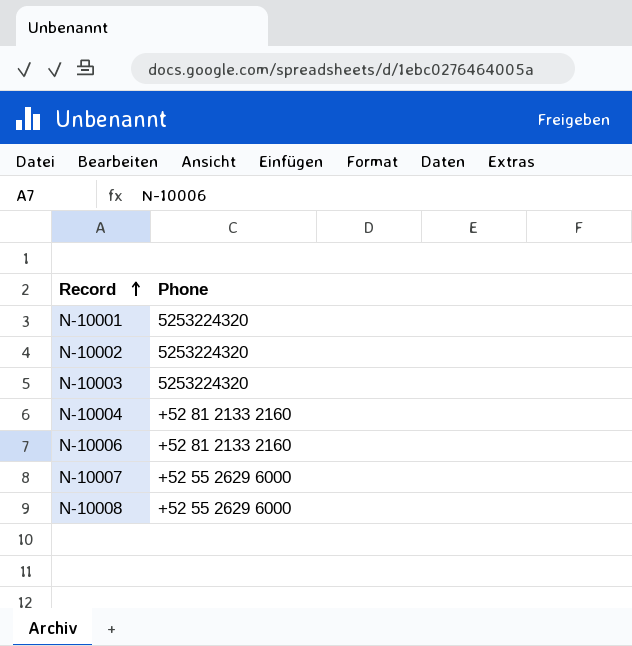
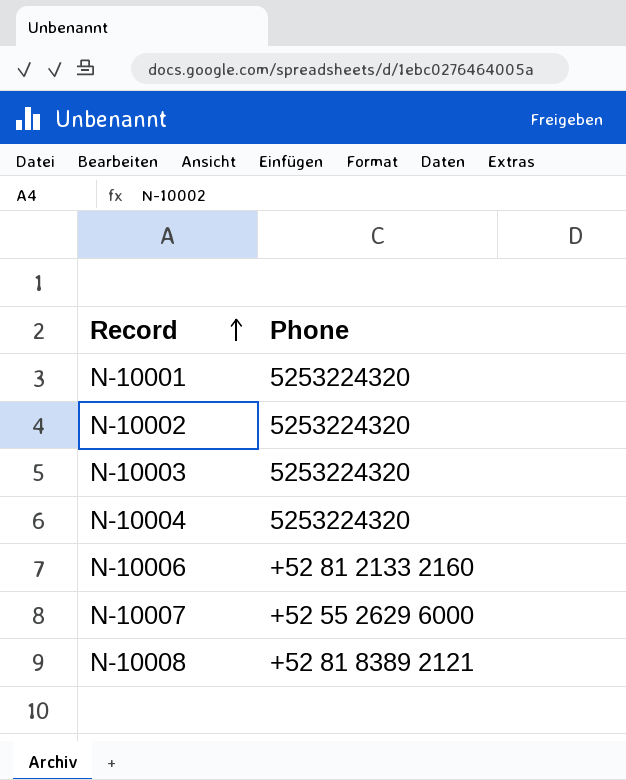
N-10004 | Phone: +52 81 2133 2160 -> 5253224320
N-10008 | Phone: +52 55 2629 6000 -> +52 81 8389 2121

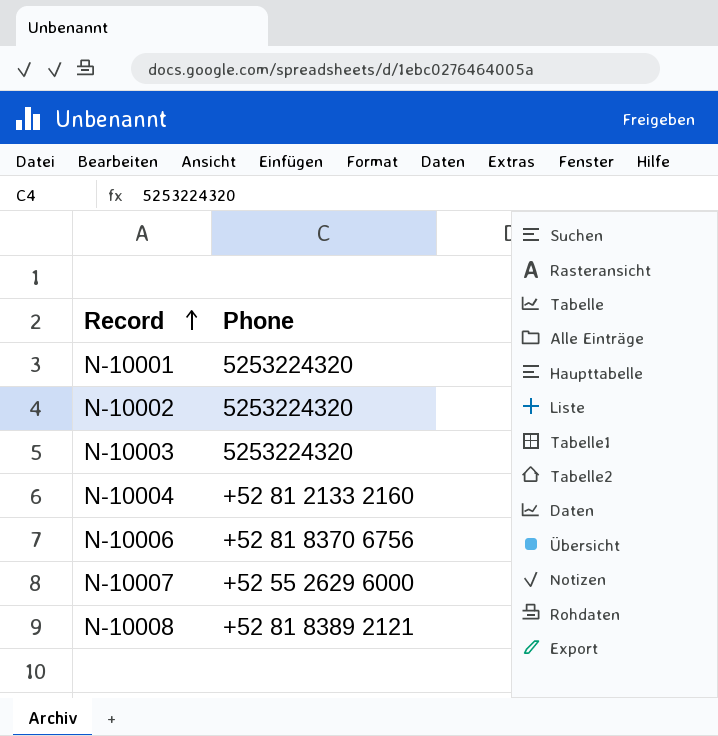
N-10004 | Phone: 5253224320 -> +52 81 2133 2160
N-10006 | Phone: +52 81 2133 2160 -> +52 81 8370 6756

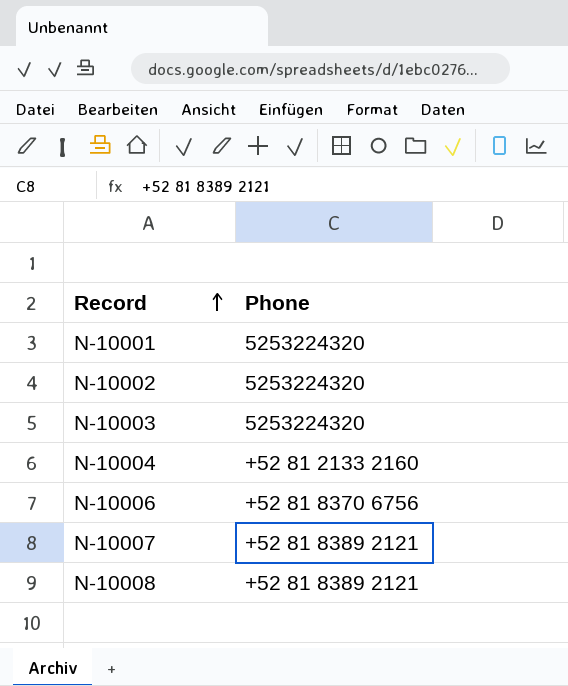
N-10007 | Phone: +52 55 2629 6000 -> +52 81 8389 2121

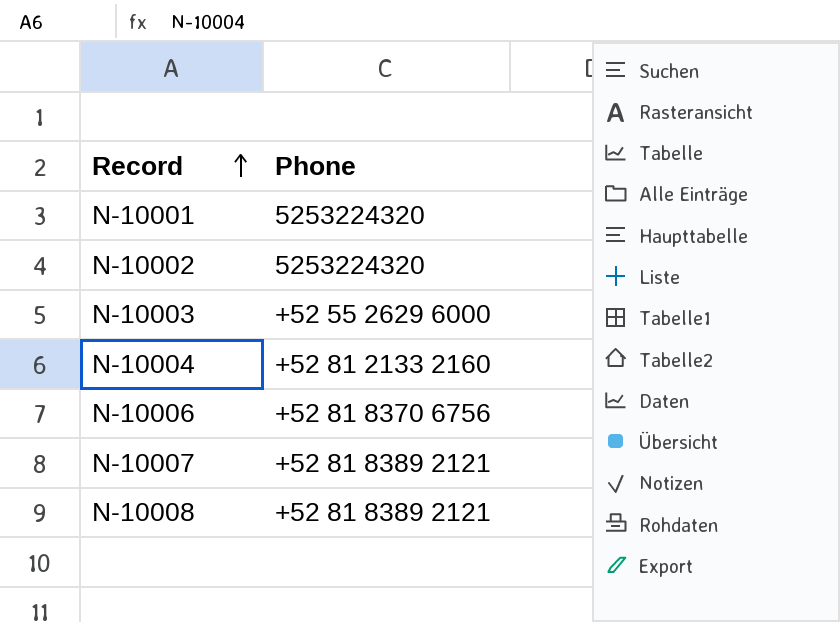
N-10003 | Phone: 5253224320 -> +52 55 2629 6000

